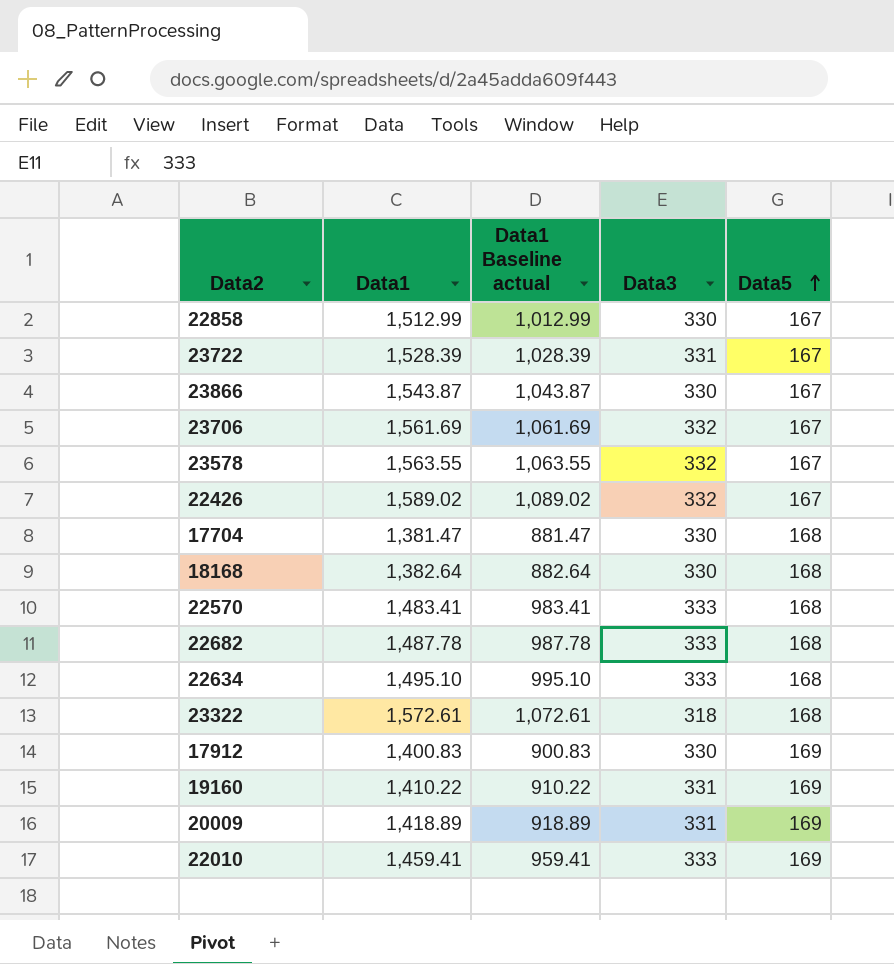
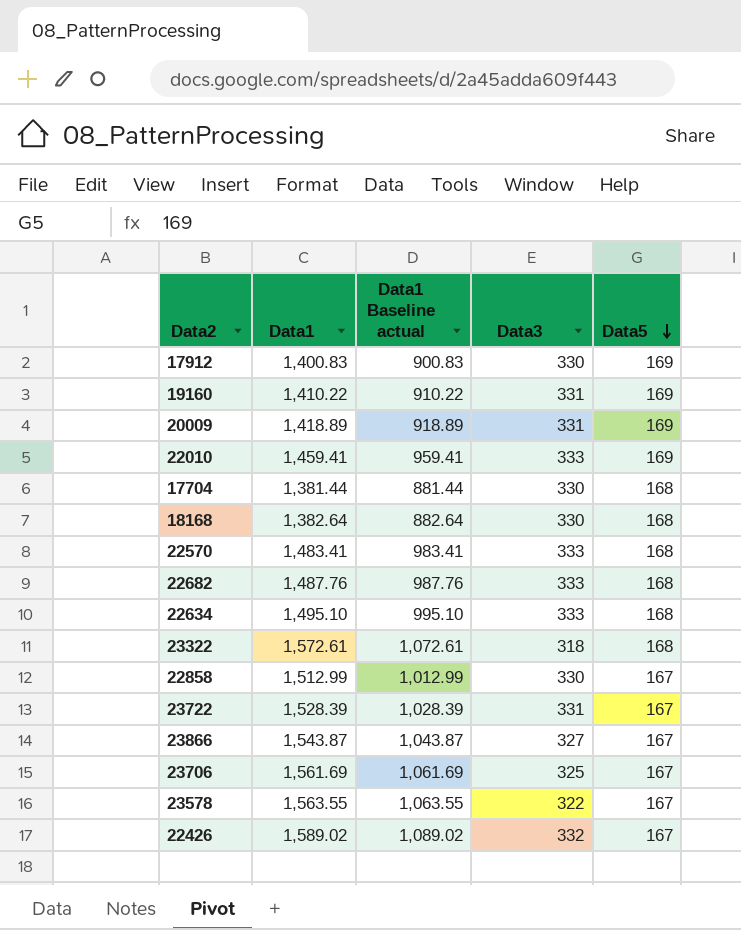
row order: Data5 ascending -> Data5 descending
17704 | Data1: 1,381.47 -> 1,381.44
17704 | Data1 Baseline actual: 881.47 -> 881.44
22682 | Data1: 1,487.78 -> 1,487.76
22682 | Data1 Baseline actual: 987.78 -> 987.76
23866 | Data3: 330 -> 327
23706 | Data3: 332 -> 325
23578 | Data3: 332 -> 322

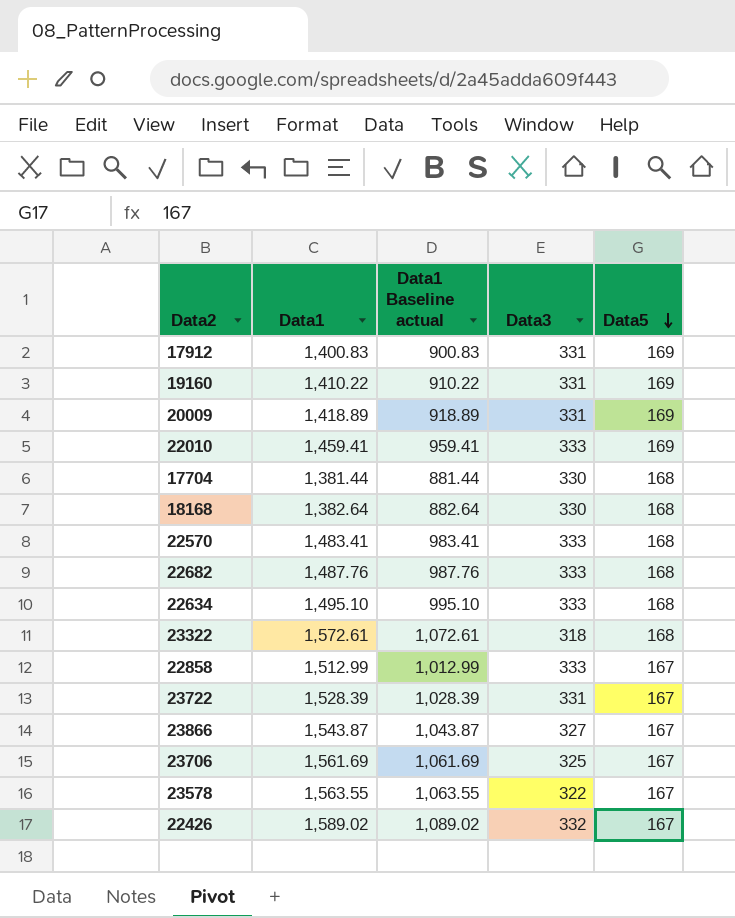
17912 | Data3: 330 -> 331
22858 | Data3: 330 -> 333

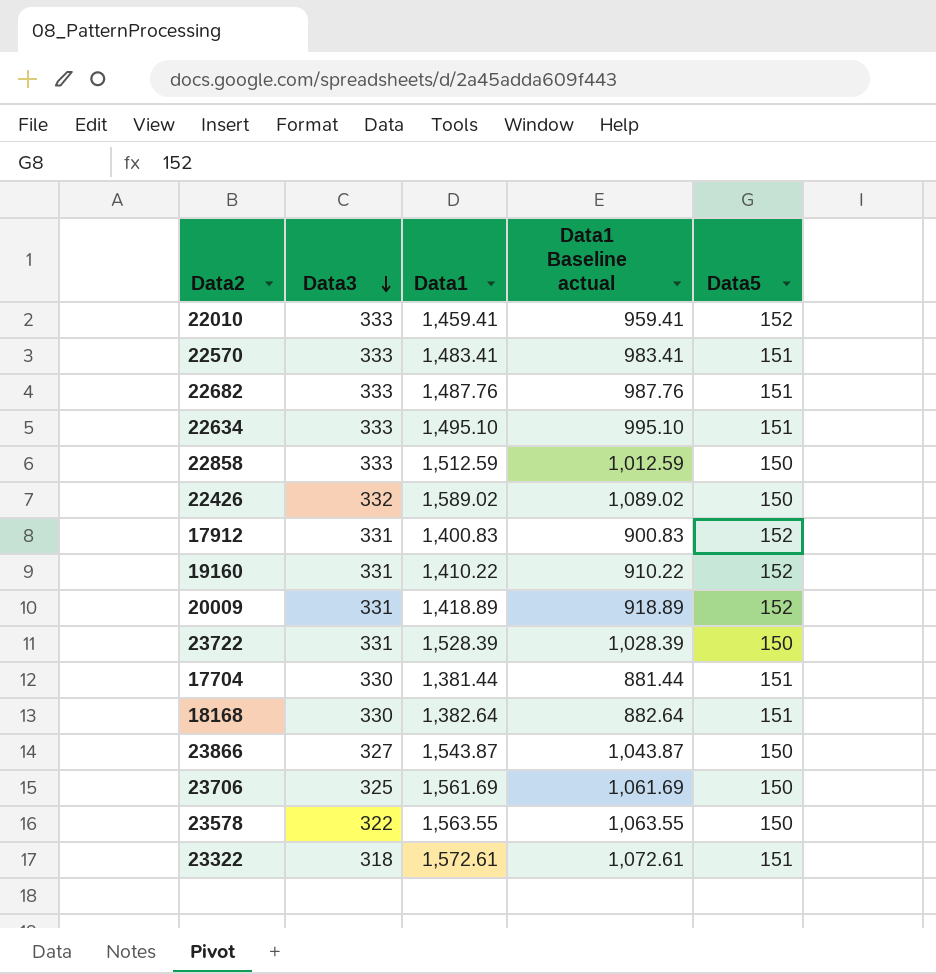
row order: Data5 descending -> Data3 descending
column Data3 | position: 4 -> 2
22010 | Data5: 169 -> 152
22570 | Data5: 168 -> 151
22682 | Data5: 168 -> 151
22634 | Data5: 168 -> 151
22858 | Data1: 1,512.99 -> 1,512.59
22858 | Data1 Baseline actual: 1,012.99 -> 1,012.59
22858 | Data5: 167 -> 150
22426 | Data5: 167 -> 150
17912 | Data5: 169 -> 152
19160 | Data5: 169 -> 152
20009 | Data5: 169 -> 152
23722 | Data5: 167 -> 150
17704 | Data5: 168 -> 151
18168 | Data5: 168 -> 151
23866 | Data5: 167 -> 150
23706 | Data5: 167 -> 150
23578 | Data5: 167 -> 150
23322 | Data5: 168 -> 151

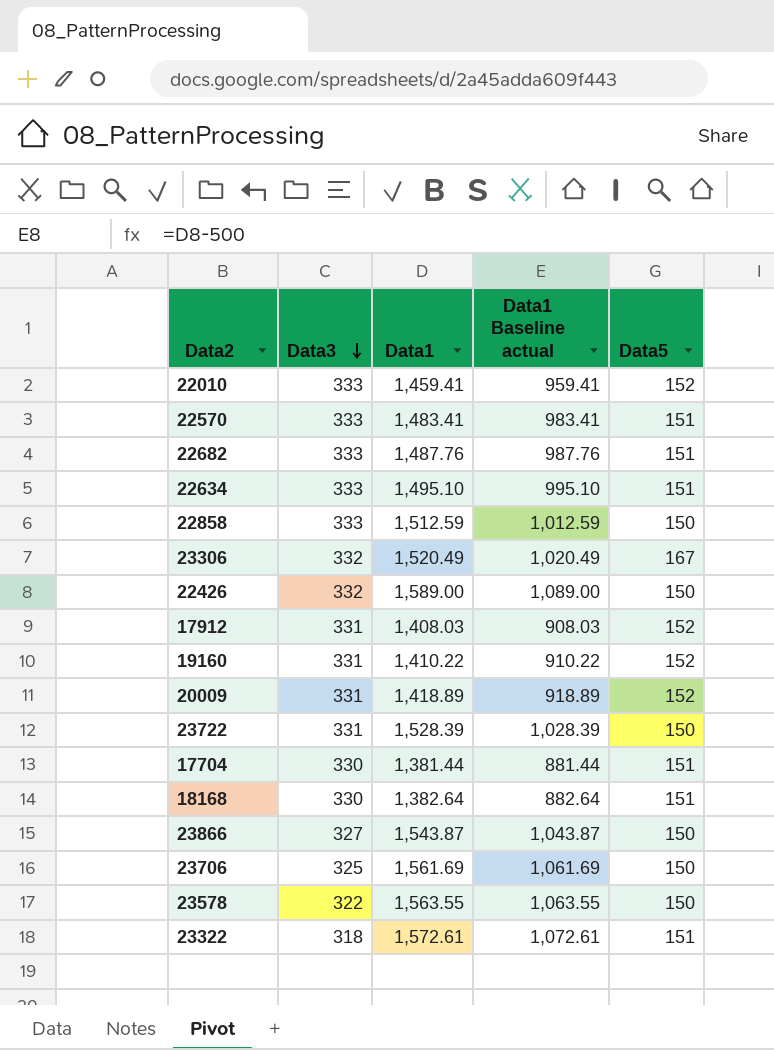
row 23306: none -> 332 | 1,520.49 | 1,020.49 | 167
22426 | Data1: 1,589.02 -> 1,589.00
22426 | Data1 Baseline actual: 1,089.02 -> 1,089.00
17912 | Data1: 1,400.83 -> 1,408.03
17912 | Data1 Baseline actual: 900.83 -> 908.03

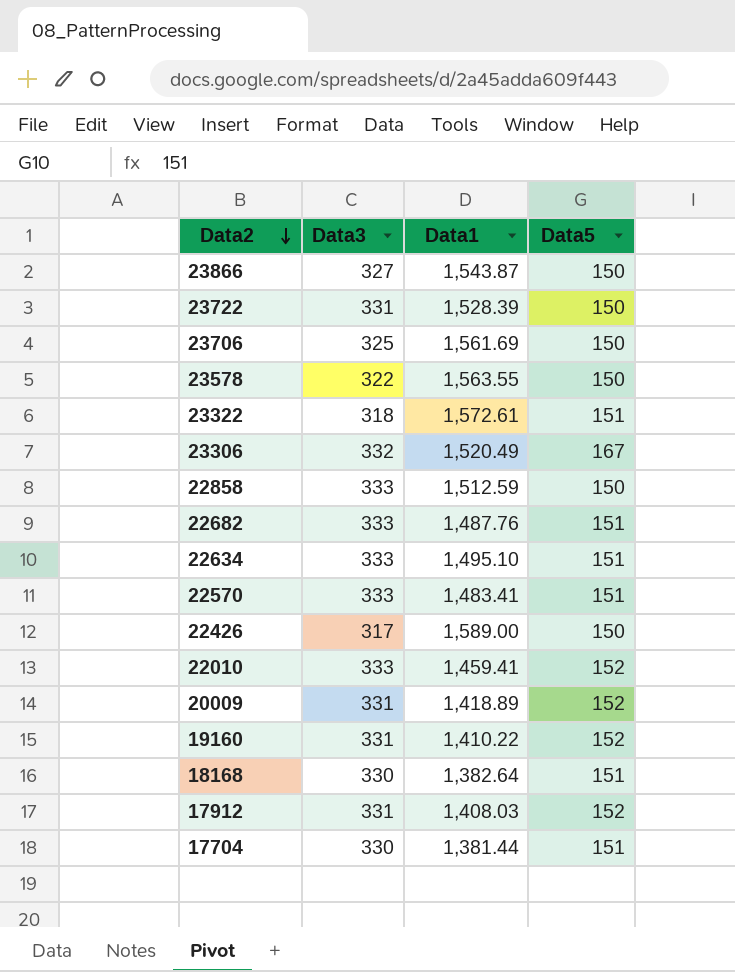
row order: Data3 descending -> Data2 descending
column Data1 Baseline actual | formula: [Data1] - 500 -> none
22426 | Data3: 332 -> 317

